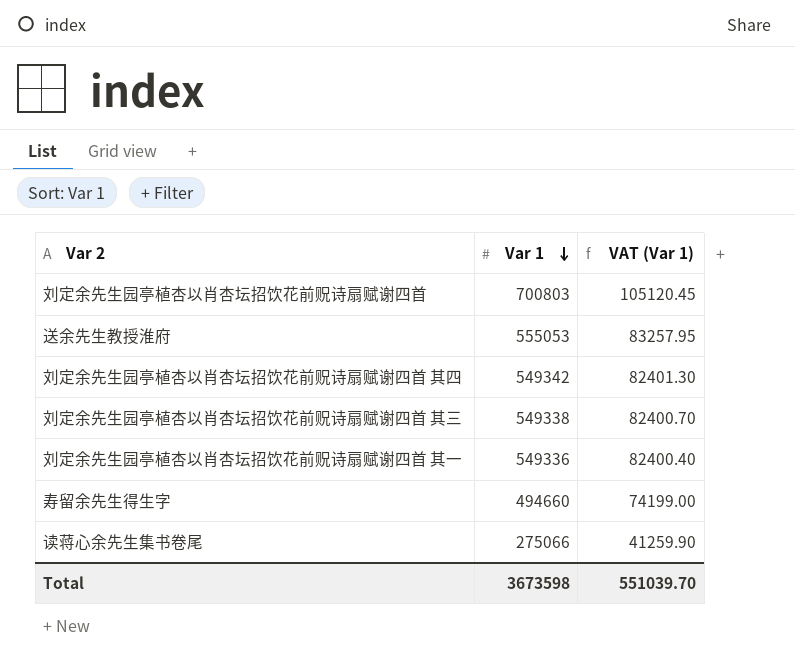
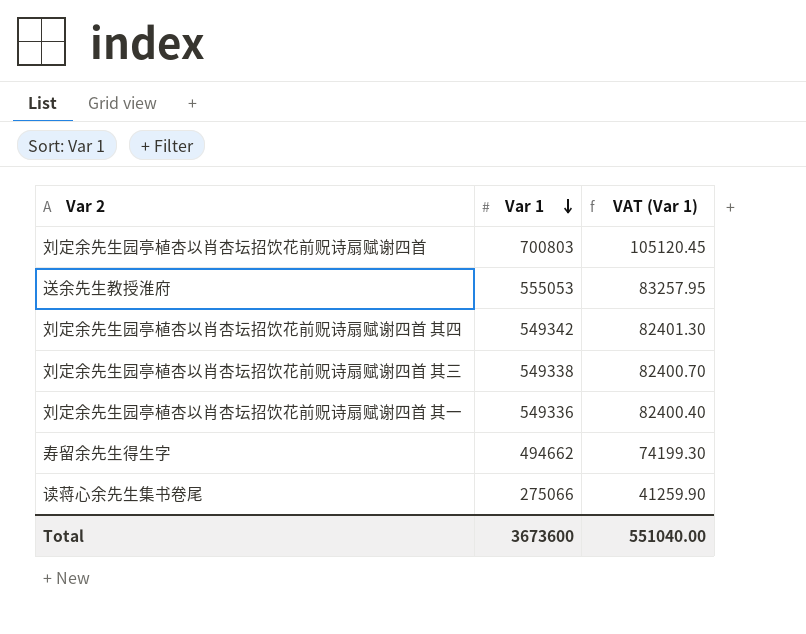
寿留余先生得生字 | Var 1: 494660 -> 494662
寿留余先生得生字 | VAT (Var 1): 74199.00 -> 74199.30
Total | Var 1: 3673598 -> 3673600
Total | VAT (Var 1): 551039.70 -> 551040.00

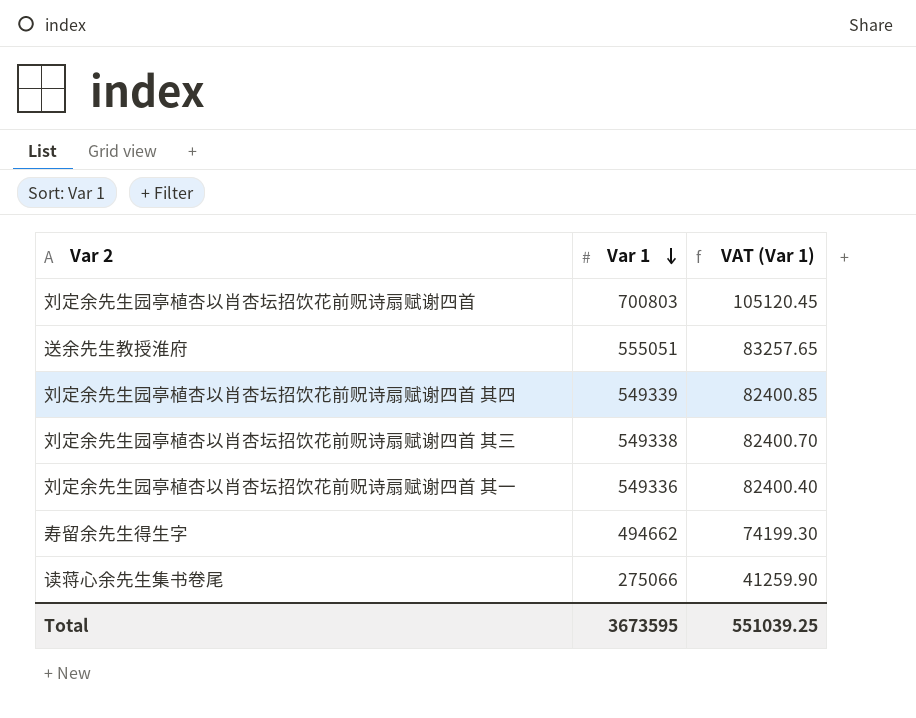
送余先生教授淮府 | Var 1: 555053 -> 555051
送余先生教授淮府 | VAT (Var 1): 83257.95 -> 83257.65
刘定余先生园亭植杏以肖杏坛招饮花前贶诗扇赋谢四首 其四 | Var 1: 549342 -> 549339
刘定余先生园亭植杏以肖杏坛招饮花前贶诗扇赋谢四首 其四 | VAT (Var 1): 82401.30 -> 82400.85
Total | Var 1: 3673600 -> 3673595
Total | VAT (Var 1): 551040.00 -> 551039.25

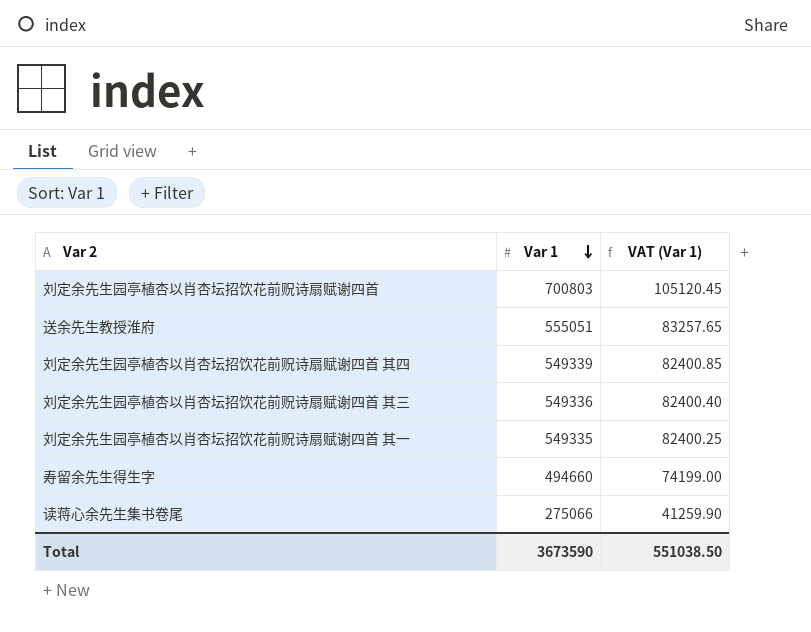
刘定余先生园亭植杏以肖杏坛招饮花前贶诗扇赋谢四首 其三 | Var 1: 549338 -> 549336
刘定余先生园亭植杏以肖杏坛招饮花前贶诗扇赋谢四首 其三 | VAT (Var 1): 82400.70 -> 82400.40
刘定余先生园亭植杏以肖杏坛招饮花前贶诗扇赋谢四首 其一 | Var 1: 549336 -> 549335
刘定余先生园亭植杏以肖杏坛招饮花前贶诗扇赋谢四首 其一 | VAT (Var 1): 82400.40 -> 82400.25
寿留余先生得生字 | Var 1: 494662 -> 494660
寿留余先生得生字 | VAT (Var 1): 74199.30 -> 74199.00
Total | Var 1: 3673595 -> 3673590
Total | VAT (Var 1): 551039.25 -> 551038.50

